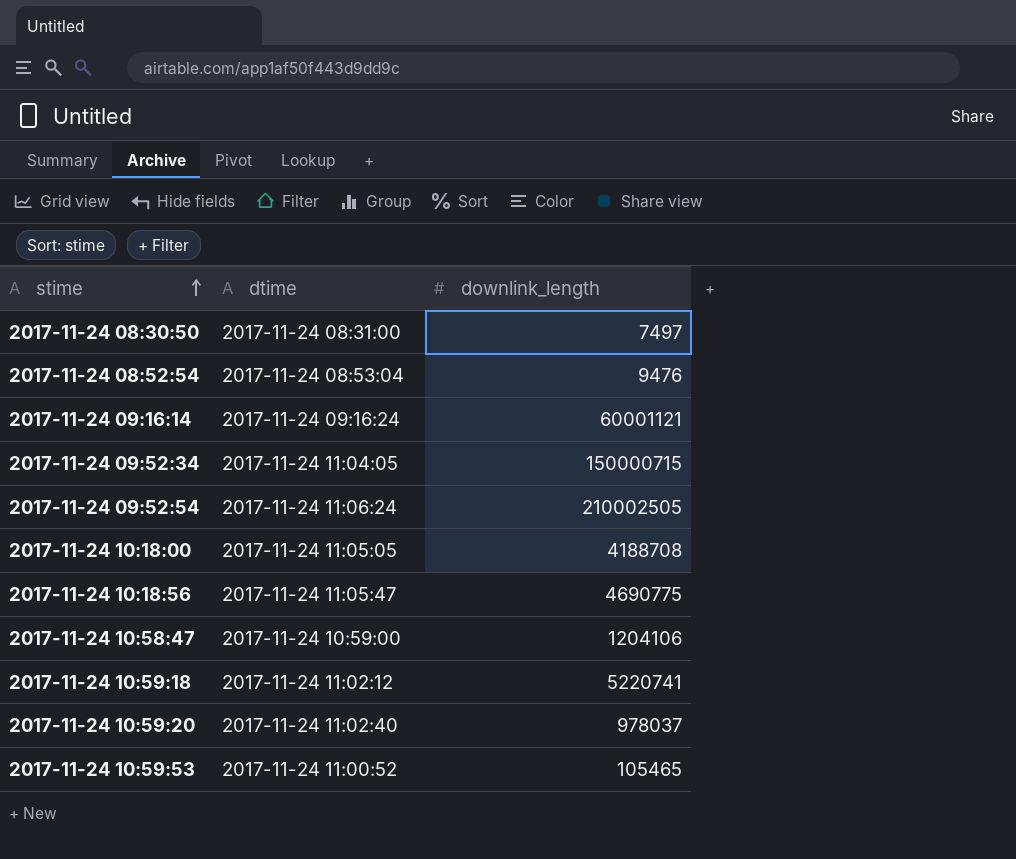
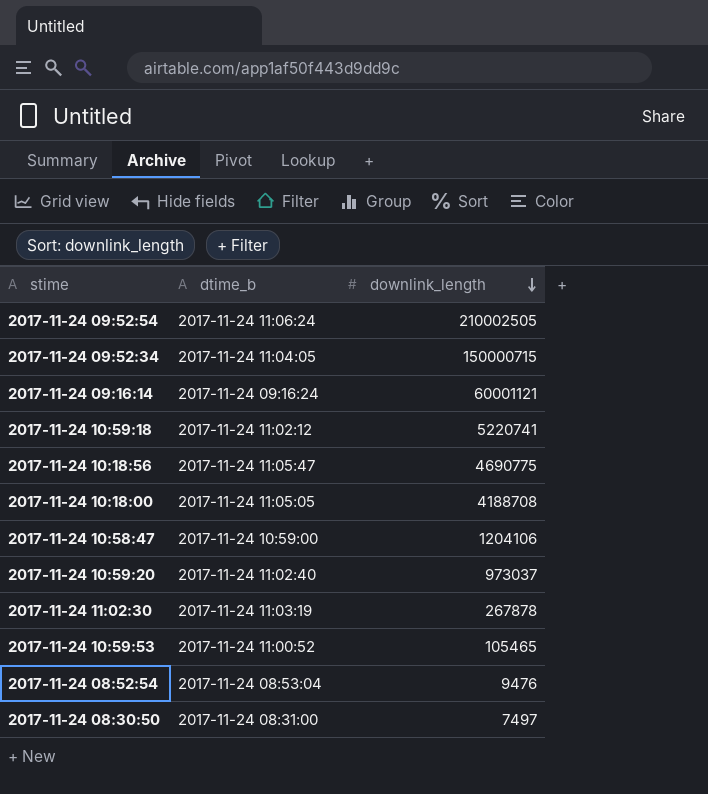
row order: stime ascending -> downlink_length descending
column name: dtime -> dtime_b
2017-11-24 10:59:20 | downlink_length: 978037 -> 973037
row 2017-11-24 11:02:30: none -> 2017-11-24 11:03:19 | 267878

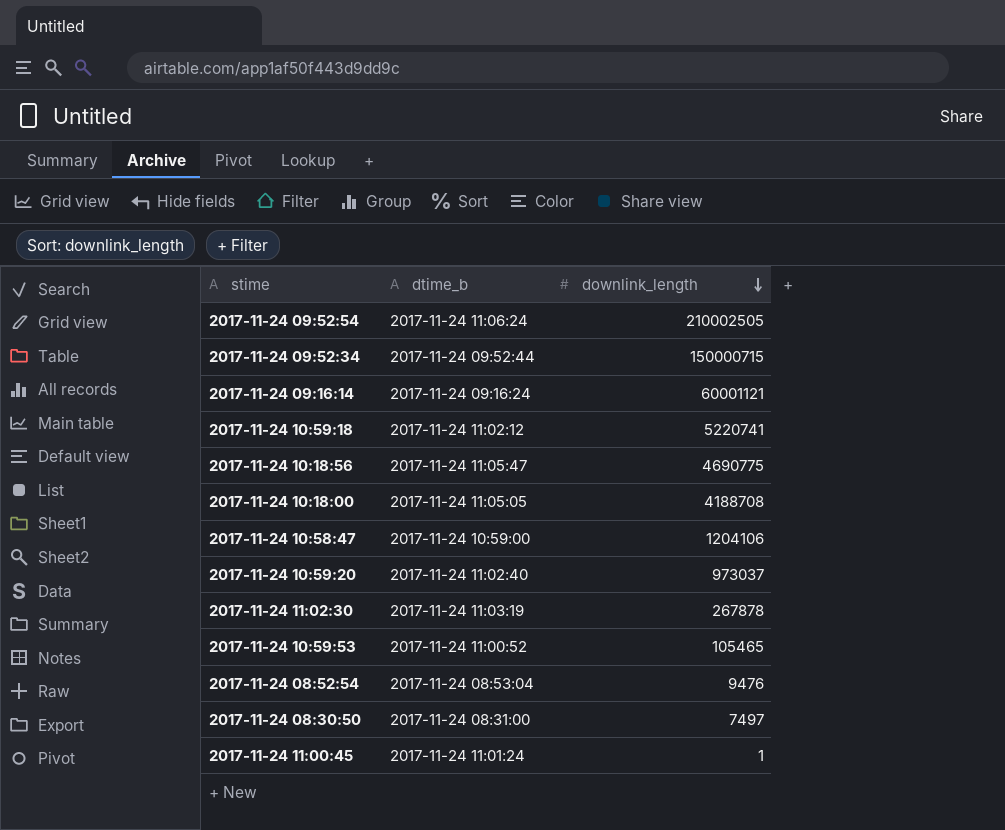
2017-11-24 09:52:34 | dtime_b: 2017-11-24 11:04:05 -> 2017-11-24 09:52:44
row 2017-11-24 11:00:45: none -> 2017-11-24 11:01:24 | 1

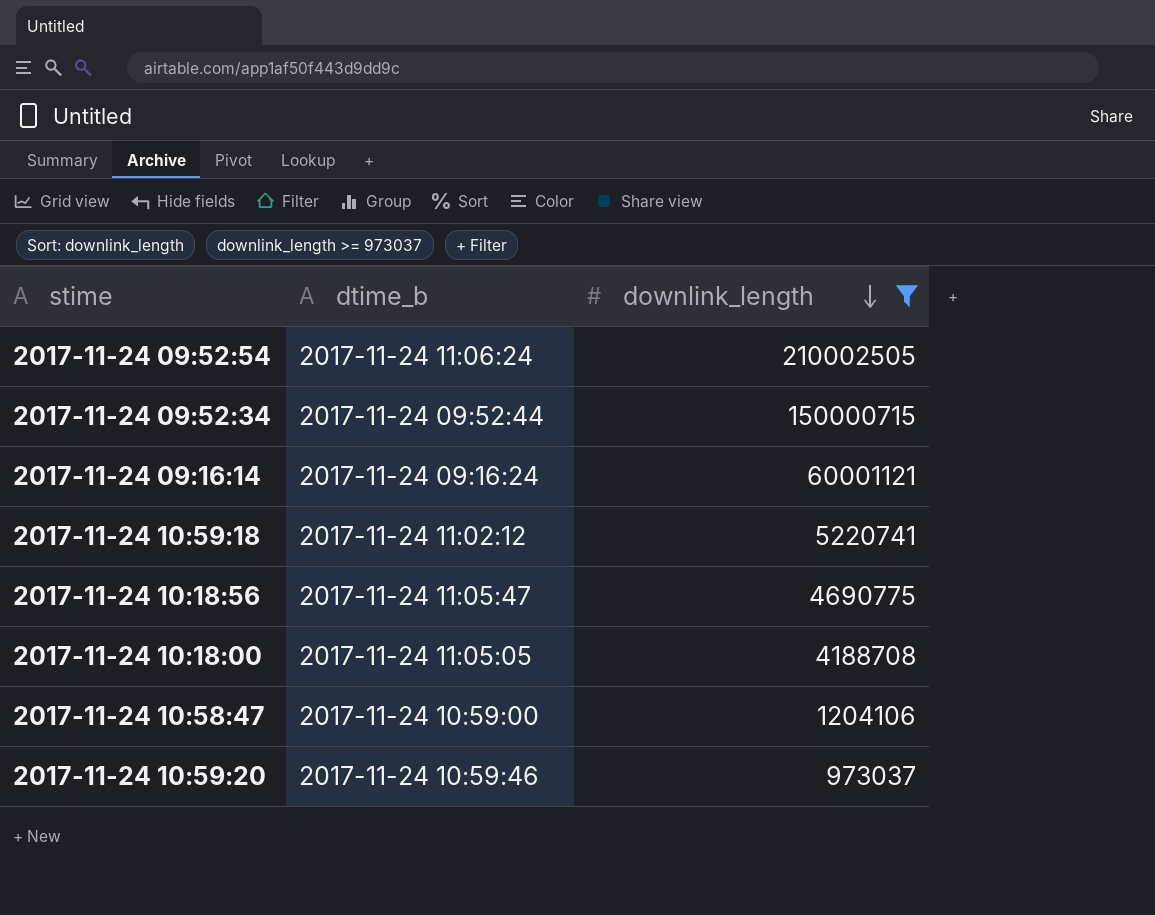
filter: none -> downlink_length >= 973037
2017-11-24 10:59:20 | dtime_b: 2017-11-24 11:02:40 -> 2017-11-24 10:59:46

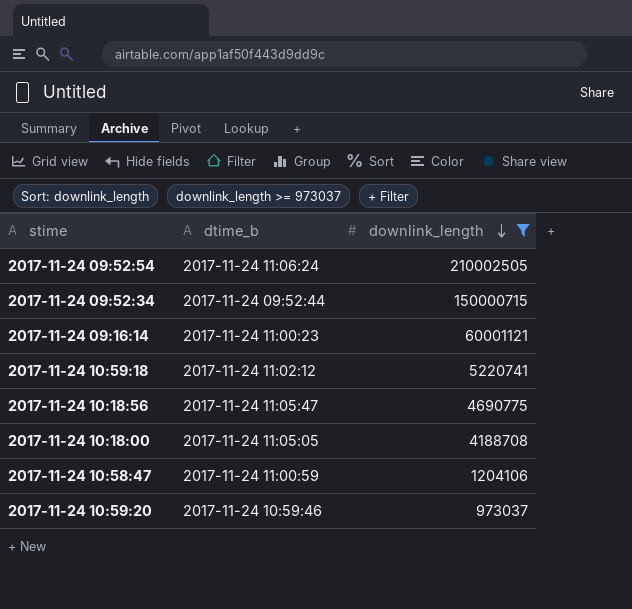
2017-11-24 09:16:14 | dtime_b: 2017-11-24 09:16:24 -> 2017-11-24 11:00:23
2017-11-24 10:58:47 | dtime_b: 2017-11-24 10:59:00 -> 2017-11-24 11:00:59

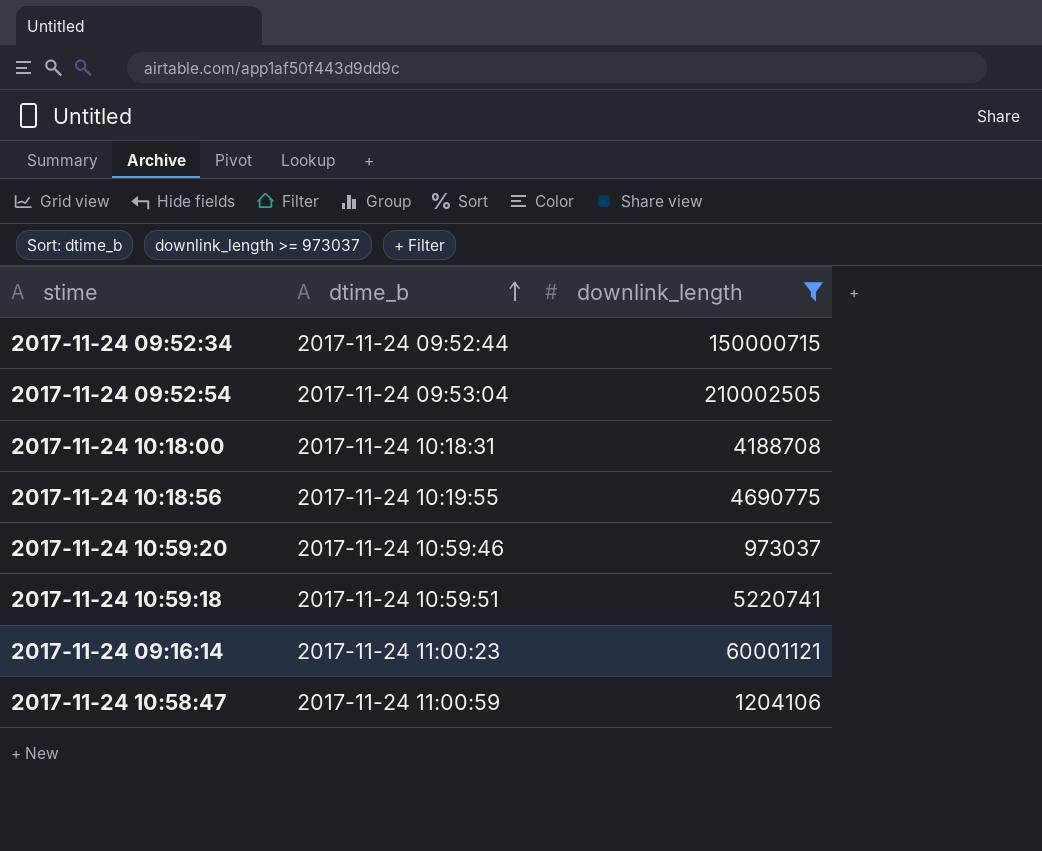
row order: downlink_length descending -> dtime_b ascending
2017-11-24 09:52:54 | dtime_b: 2017-11-24 11:06:24 -> 2017-11-24 09:53:04
2017-11-24 10:18:00 | dtime_b: 2017-11-24 11:05:05 -> 2017-11-24 10:18:31
2017-11-24 10:18:56 | dtime_b: 2017-11-24 11:05:47 -> 2017-11-24 10:19:55
2017-11-24 10:59:18 | dtime_b: 2017-11-24 11:02:12 -> 2017-11-24 10:59:51

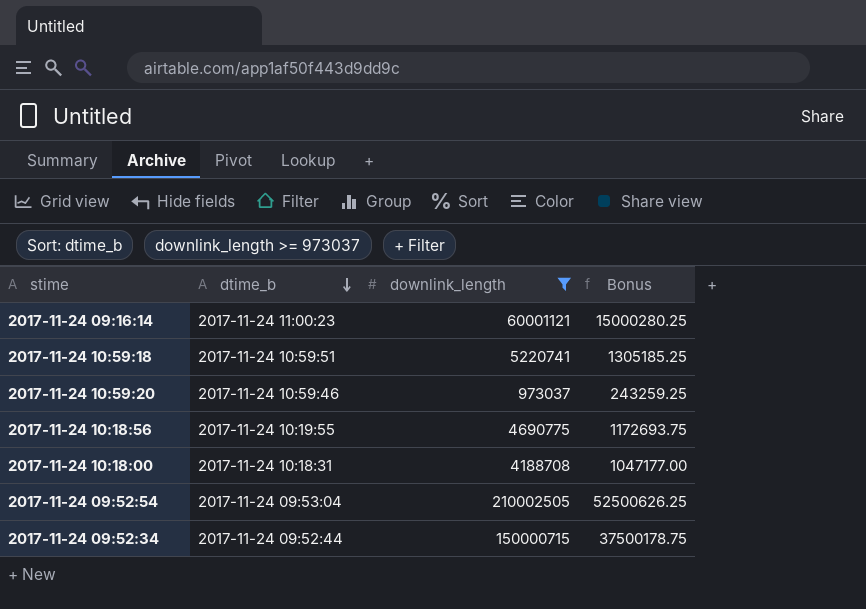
row order: dtime_b ascending -> dtime_b descending
column Bonus | formula: none -> [downlink_length] * 0.25
row 2017-11-24 10:58:47: 2017-11-24 11:00:59 | 1204106 -> none

